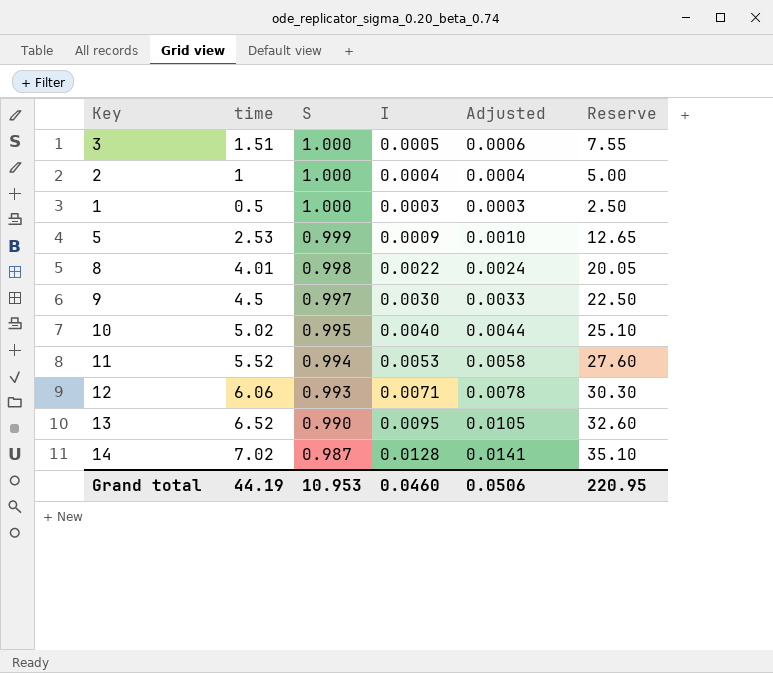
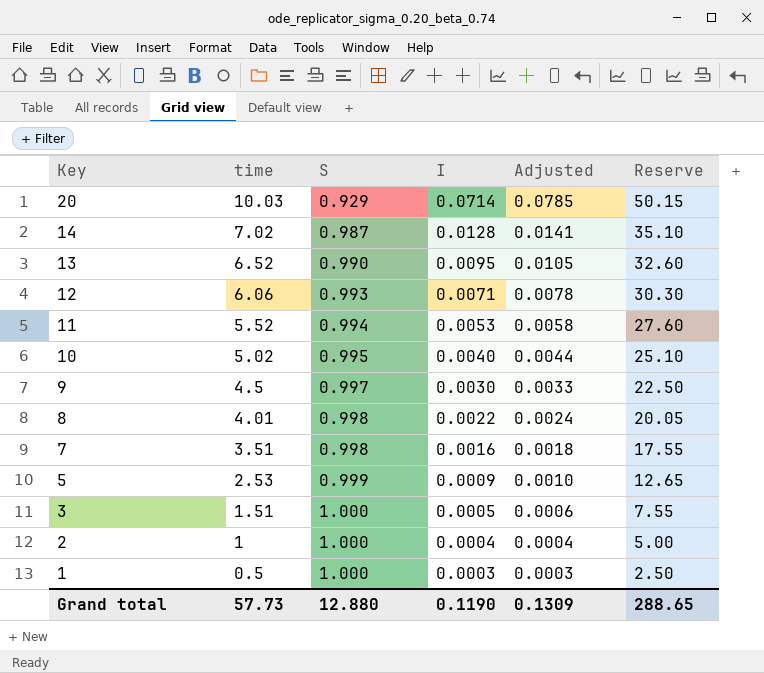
row order: S descending -> Key descending
row 20: none -> 10.03 | 0.929 | 0.0714 | 0.0785 | 50.15
row 7: none -> 3.51 | 0.998 | 0.0016 | 0.0018 | 17.55
Grand total | time: 44.19 -> 57.73
Grand total | S: 10.953 -> 12.880
Grand total | I: 0.0460 -> 0.1190
Grand total | Adjusted: 0.0506 -> 0.1309
Grand total | Reserve: 220.95 -> 288.65

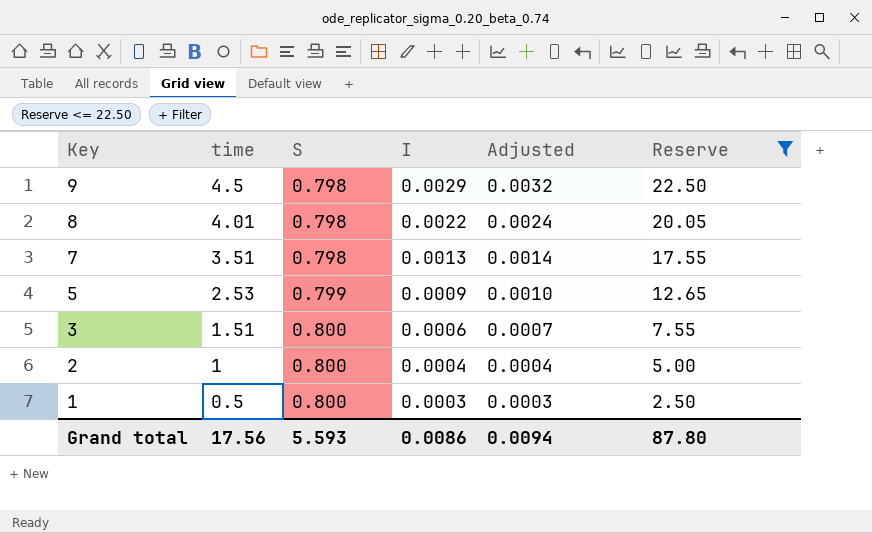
filter: none -> Reserve <= 22.50
9 | S: 0.997 -> 0.798
9 | I: 0.0030 -> 0.0029
9 | Adjusted: 0.0033 -> 0.0032
8 | S: 0.998 -> 0.798
7 | S: 0.998 -> 0.798
7 | I: 0.0016 -> 0.0013
7 | Adjusted: 0.0018 -> 0.0014
5 | S: 0.999 -> 0.799
3 | S: 1.000 -> 0.800
3 | I: 0.0005 -> 0.0006
3 | Adjusted: 0.0006 -> 0.0007
2 | S: 1.000 -> 0.800
1 | S: 1.000 -> 0.800
Grand total | time: 57.73 -> 17.56
Grand total | S: 12.880 -> 5.593
Grand total | I: 0.1190 -> 0.0086
Grand total | Adjusted: 0.1309 -> 0.0094
Grand total | Reserve: 288.65 -> 87.80

